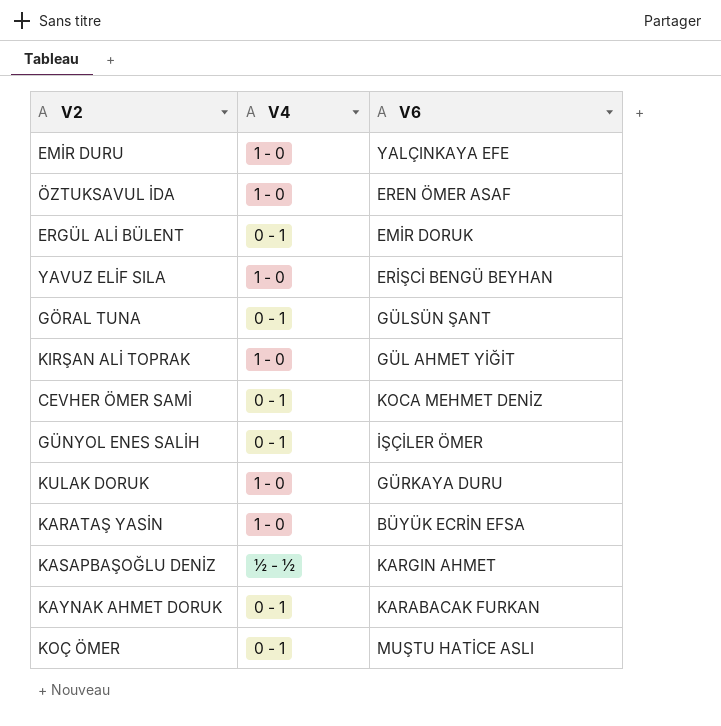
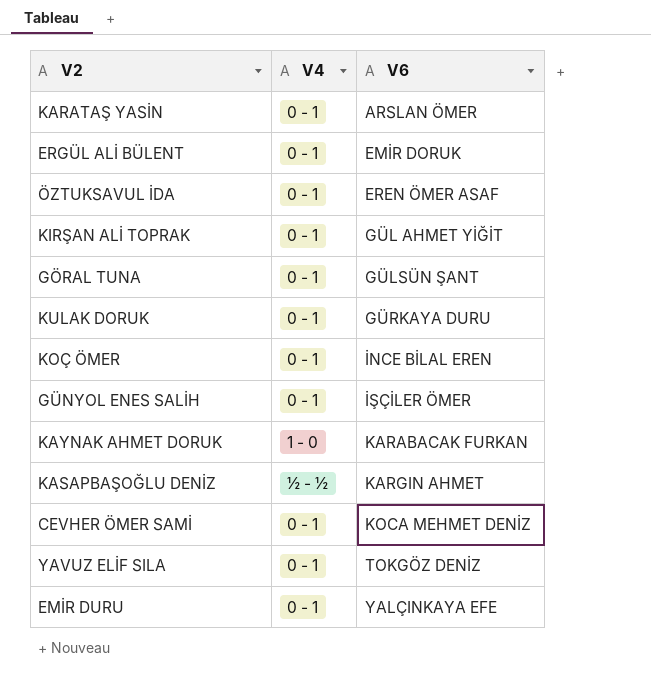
row order: none -> V6 ascending
KARATAŞ YASİN | V4: 1 - 0 -> 0 - 1
KARATAŞ YASİN | V6: BÜYÜK ECRİN EFSA -> ARSLAN ÖMER
ÖZTUKSAVUL İDA | V4: 1 - 0 -> 0 - 1
KIRŞAN ALİ TOPRAK | V4: 1 - 0 -> 0 - 1
KULAK DORUK | V4: 1 - 0 -> 0 - 1
KOÇ ÖMER | V6: MUŞTU HATİCE ASLI -> İNCE BİLAL EREN
KAYNAK AHMET DORUK | V4: 0 - 1 -> 1 - 0
YAVUZ ELİF SILA | V4: 1 - 0 -> 0 - 1
YAVUZ ELİF SILA | V6: ERİŞCİ BENGÜ BEYHAN -> TOKGÖZ DENİZ
EMİR DURU | V4: 1 - 0 -> 0 - 1

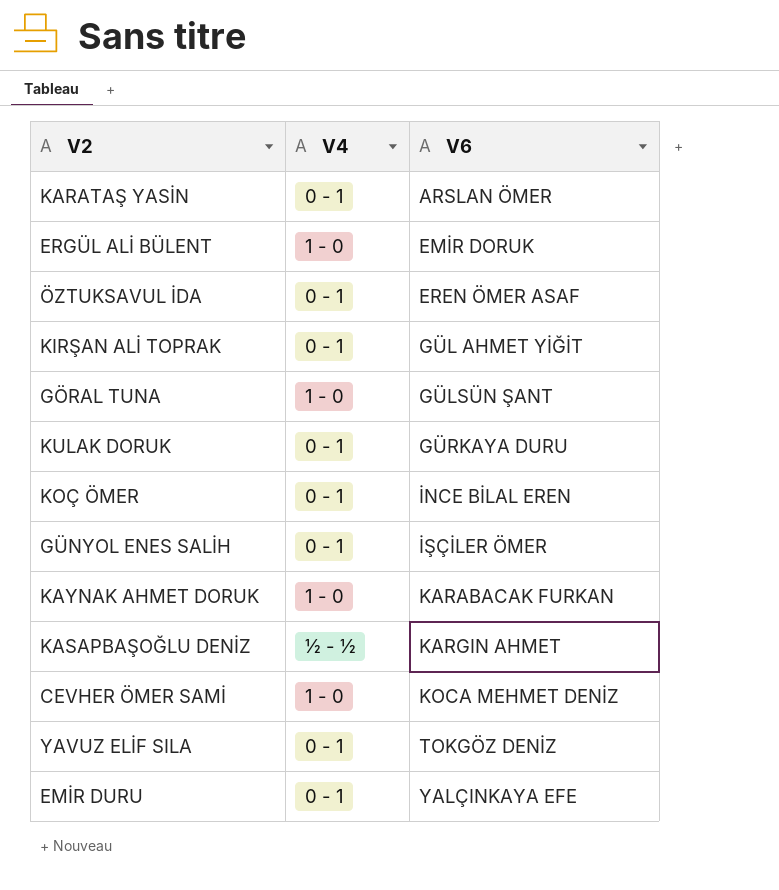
ERGÜL ALİ BÜLENT | V4: 0 - 1 -> 1 - 0
GÖRAL TUNA | V4: 0 - 1 -> 1 - 0
CEVHER ÖMER SAMİ | V4: 0 - 1 -> 1 - 0

